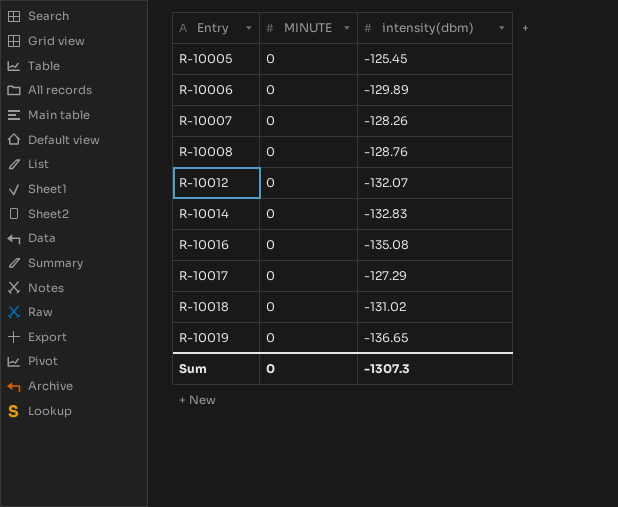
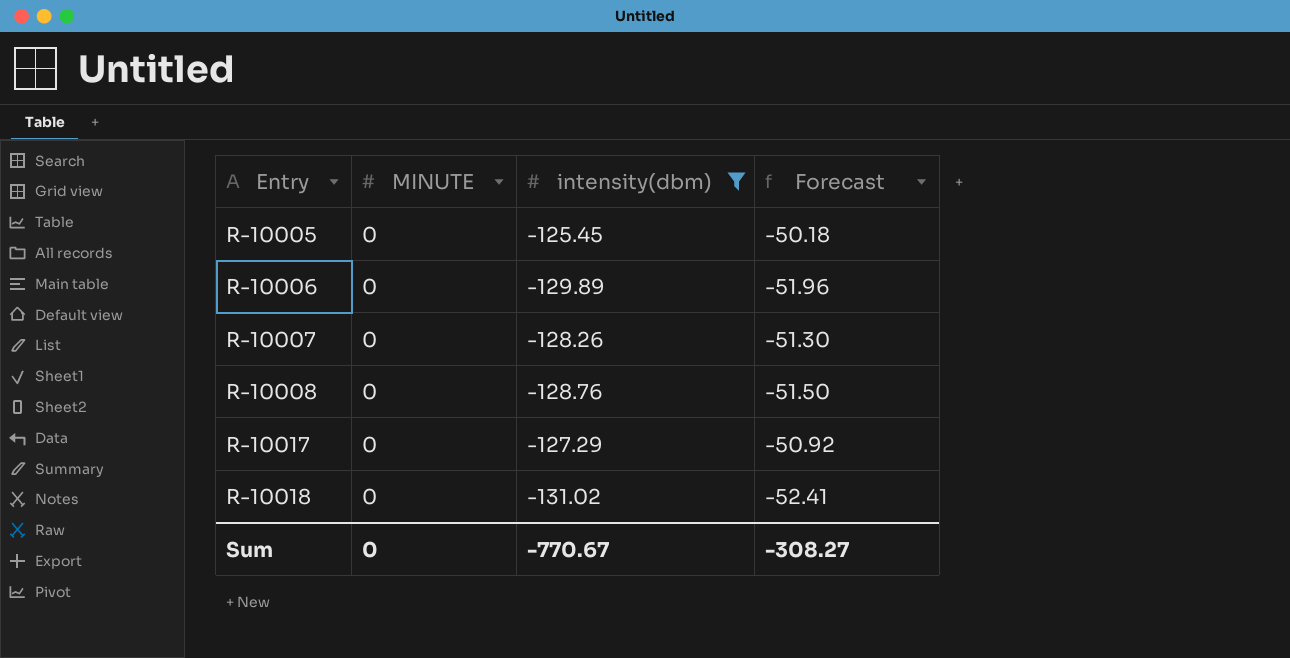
filter: none -> intensity(dbm) >= -131.02
column Forecast | formula: none -> [intensity(dbm)] * 0.4
Sum | intensity(dbm): -1307.3 -> -770.67

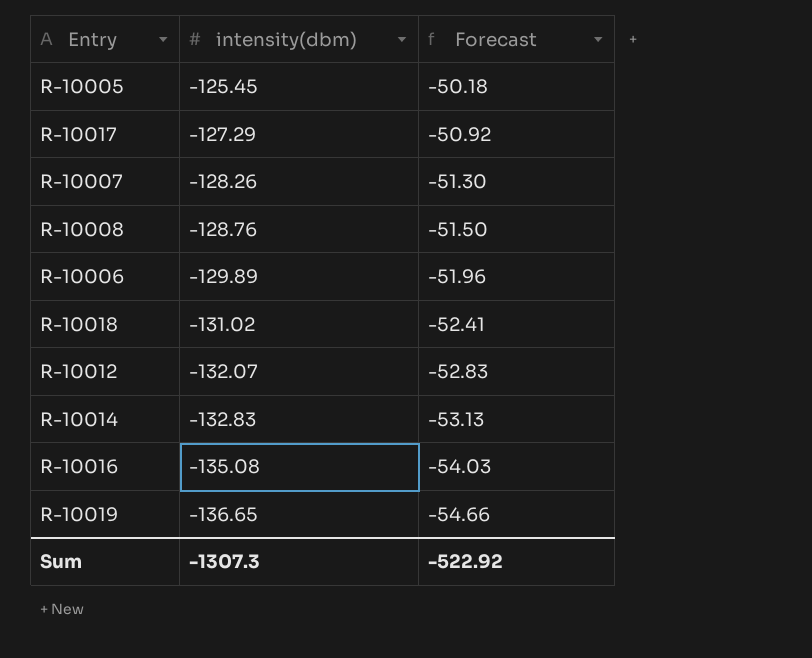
filter: intensity(dbm) >= -131.02 -> none
row order: Entry ascending -> intensity(dbm) descending
column MINUTE | position: 2 -> none
Sum | intensity(dbm): -770.67 -> -1307.3
Sum | Forecast: -308.27 -> -522.92

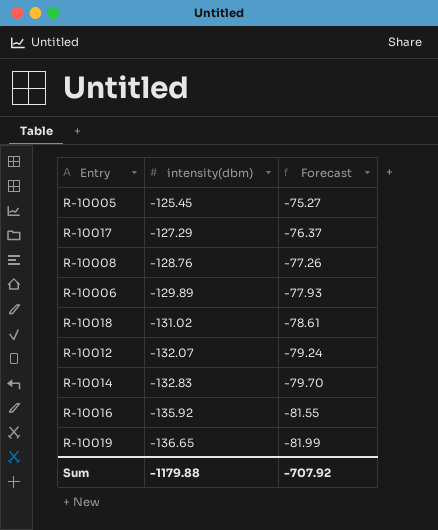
column Forecast | formula: [intensity(dbm)] * 0.4 -> [intensity(dbm)] * 0.6
row R-10007: -128.26 | -51.30 -> none
R-10016 | intensity(dbm): -135.08 -> -135.92
Sum | intensity(dbm): -1307.3 -> -1179.88
Sum | Forecast: -522.92 -> -707.92

